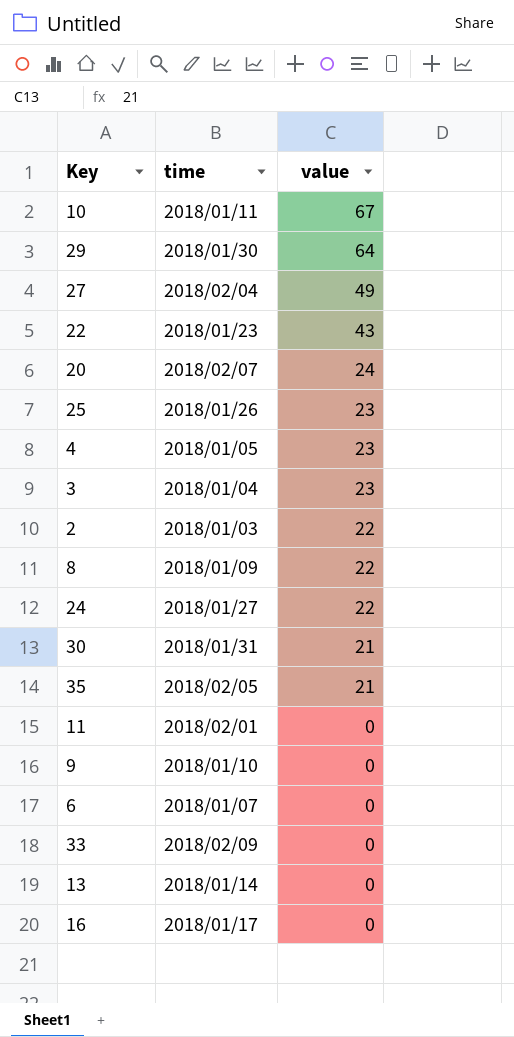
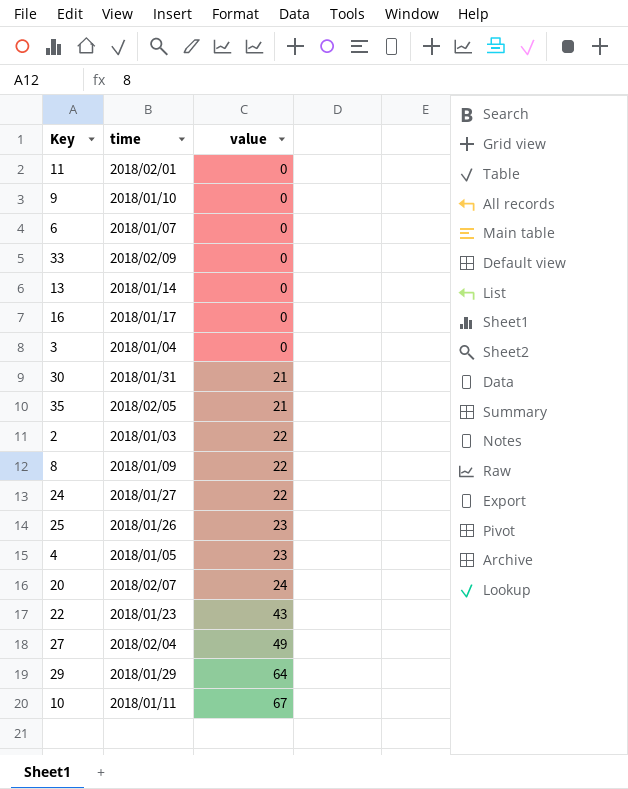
row order: value descending -> value ascending
3 | value: 23 -> 0
29 | time: 2018/01/30 -> 2018/01/29

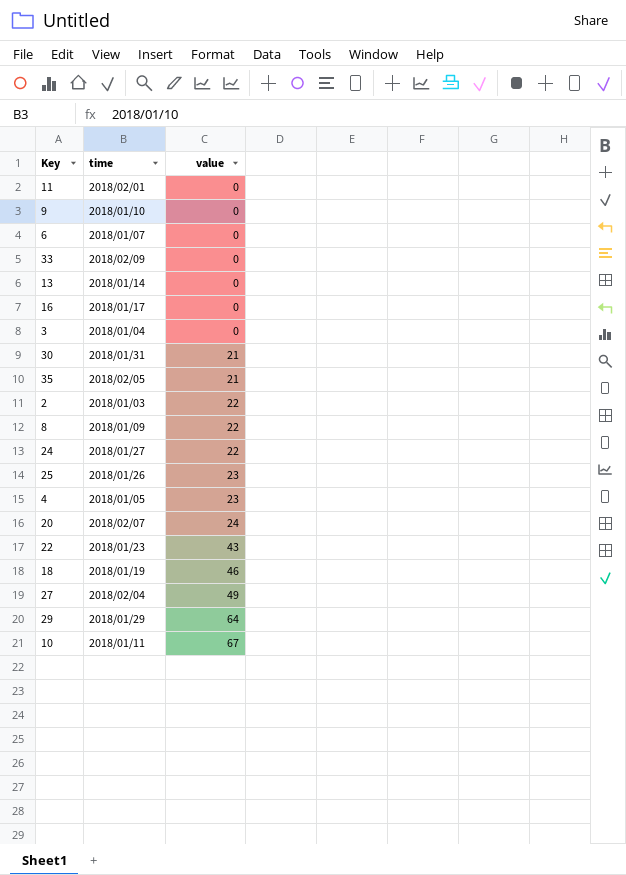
row 18: none -> 2018/01/19 | 46

